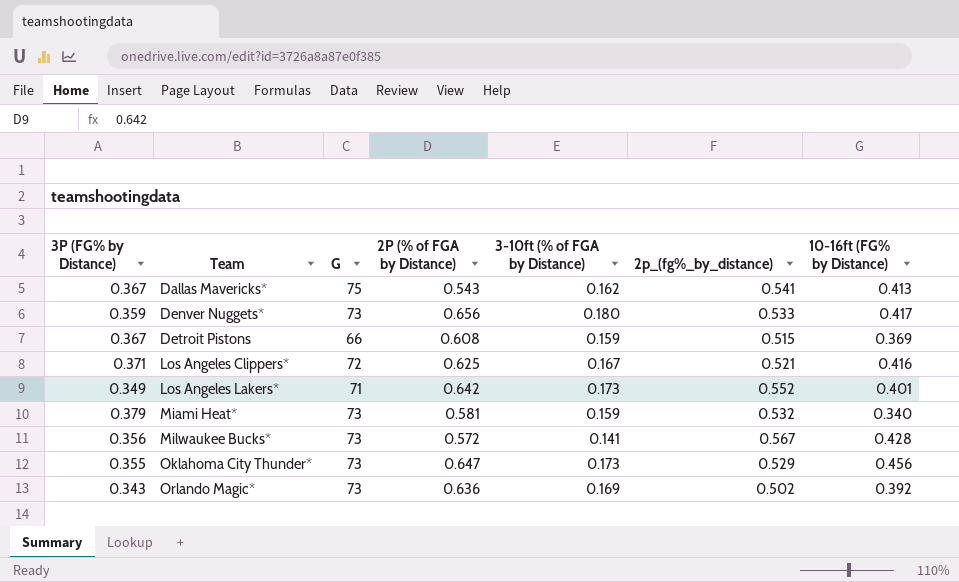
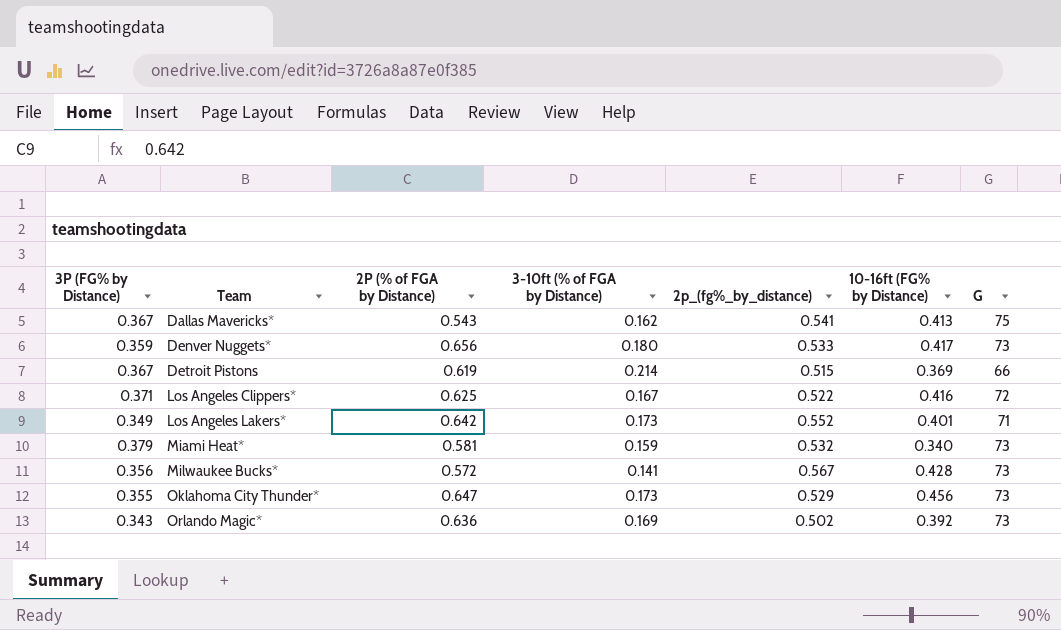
column G | position: 3 -> 7
Detroit Pistons | 2P (% of FGA by Distance): 0.608 -> 0.619
Detroit Pistons | 3-10ft (% of FGA by Distance): 0.159 -> 0.214
Los Angeles Clippers* | 2p_(fg%_by_distance): 0.521 -> 0.522

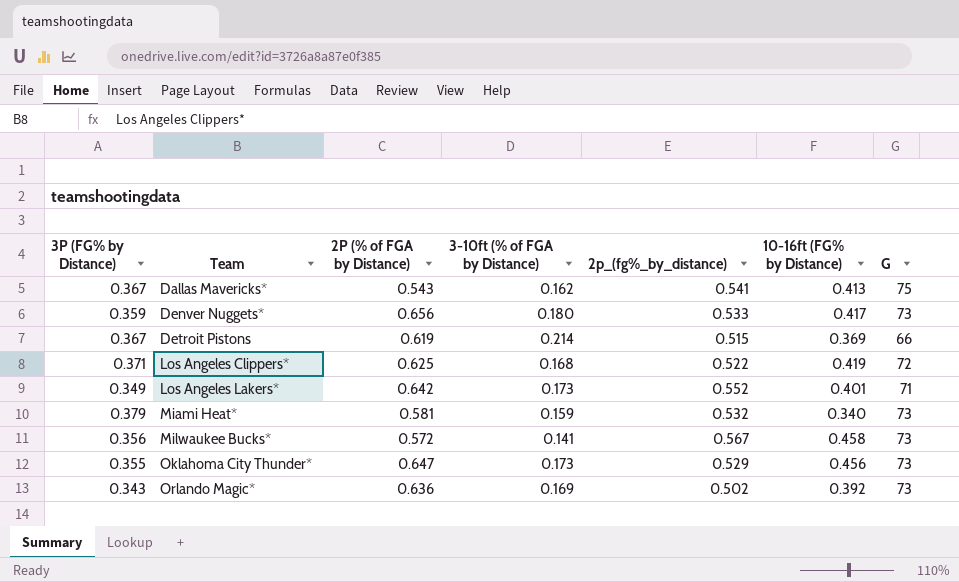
Los Angeles Clippers* | 3-10ft (% of FGA by Distance): 0.167 -> 0.168
Los Angeles Clippers* | 10-16ft (FG% by Distance): 0.416 -> 0.419
Milwaukee Bucks* | 10-16ft (FG% by Distance): 0.428 -> 0.458

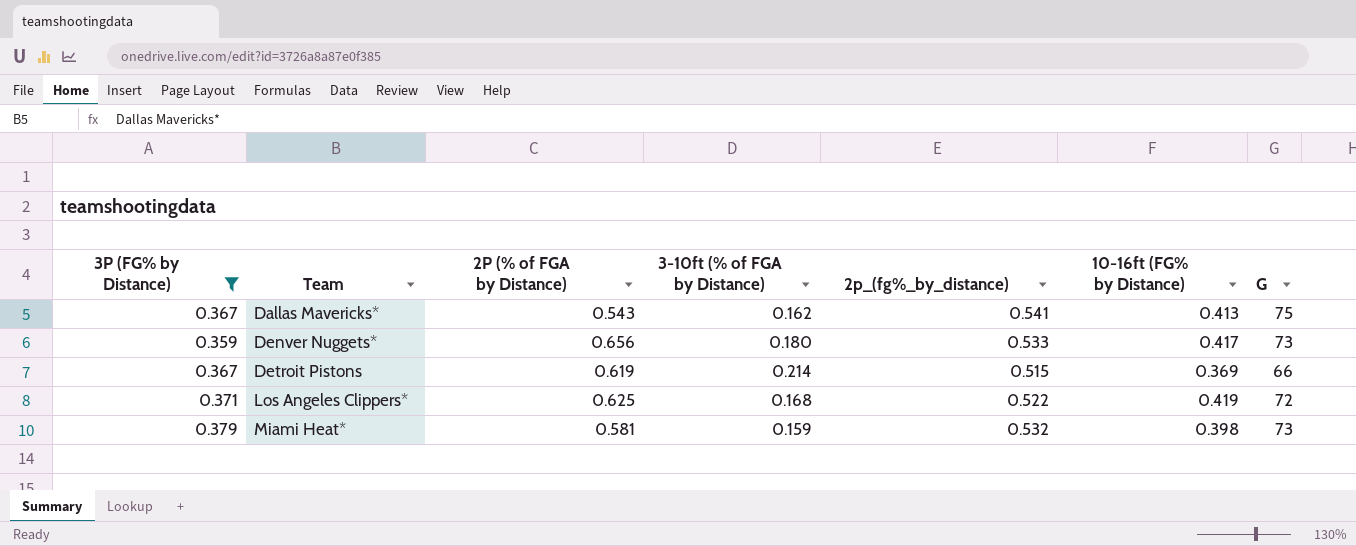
filter: none -> 3P (FG% by Distance) >= 0.359
Miami Heat* | 10-16ft (FG% by Distance): 0.340 -> 0.398

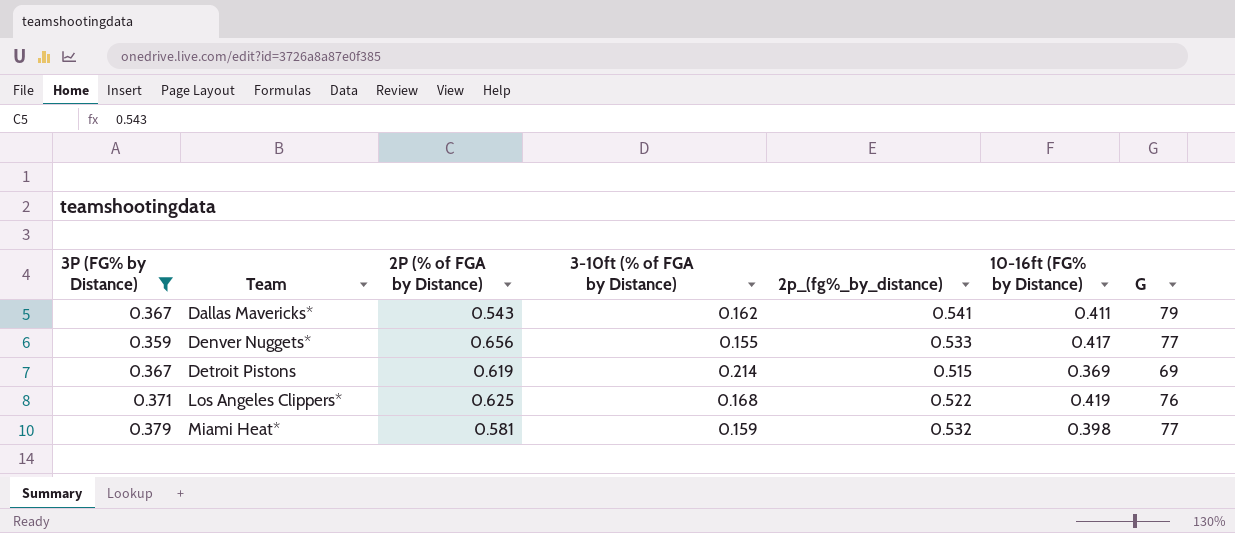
Dallas Mavericks* | 10-16ft (FG% by Distance): 0.413 -> 0.411
Dallas Mavericks* | G: 75 -> 79
Denver Nuggets* | 3-10ft (% of FGA by Distance): 0.180 -> 0.155
Denver Nuggets* | G: 73 -> 77
Detroit Pistons | G: 66 -> 69
Los Angeles Clippers* | G: 72 -> 76
Miami Heat* | G: 73 -> 77

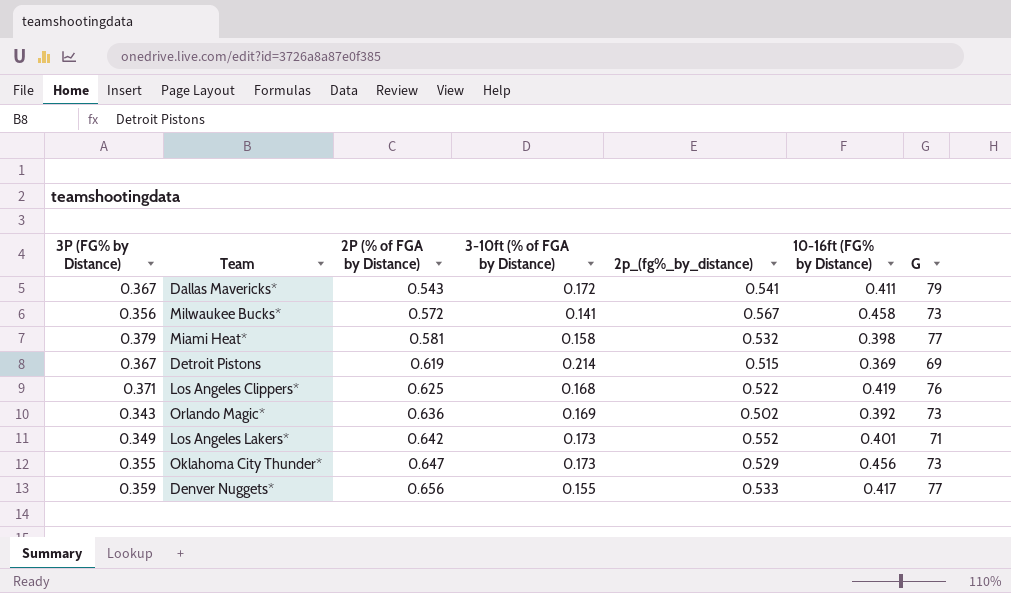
filter: 3P (FG% by Distance) >= 0.359 -> none
row order: Team ascending -> 2P (% of FGA by Distance) ascending
Dallas Mavericks* | 3-10ft (% of FGA by Distance): 0.162 -> 0.172
Miami Heat* | 3-10ft (% of FGA by Distance): 0.159 -> 0.158

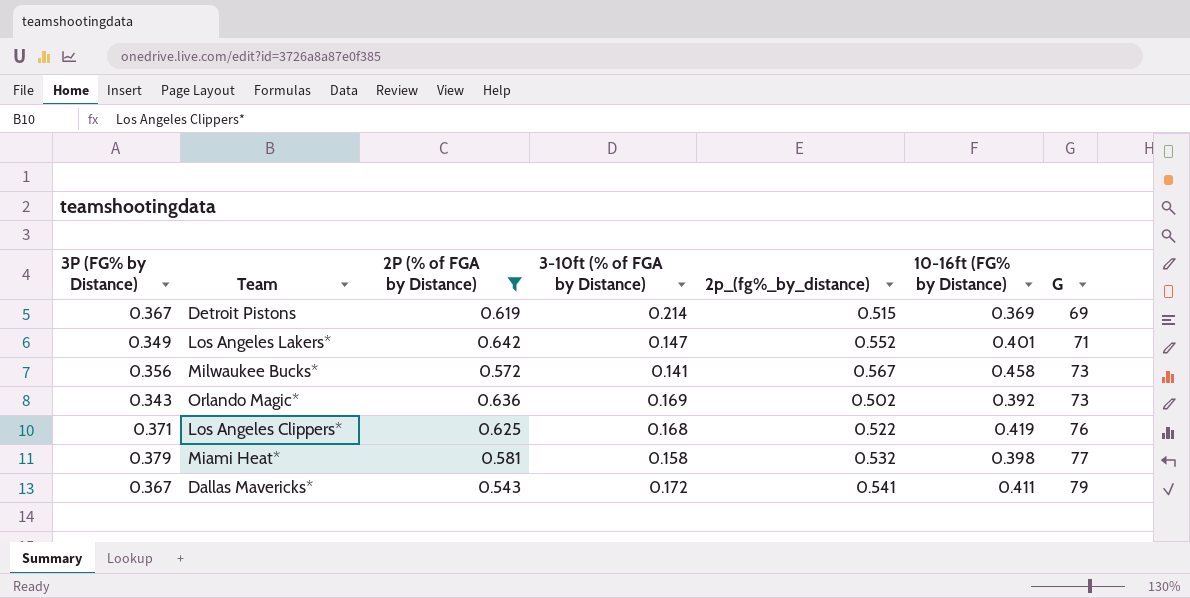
filter: none -> 2P (% of FGA by Distance) <= 0.642
row order: 2P (% of FGA by Distance) ascending -> G ascending
Los Angeles Lakers* | 3-10ft (% of FGA by Distance): 0.173 -> 0.147

